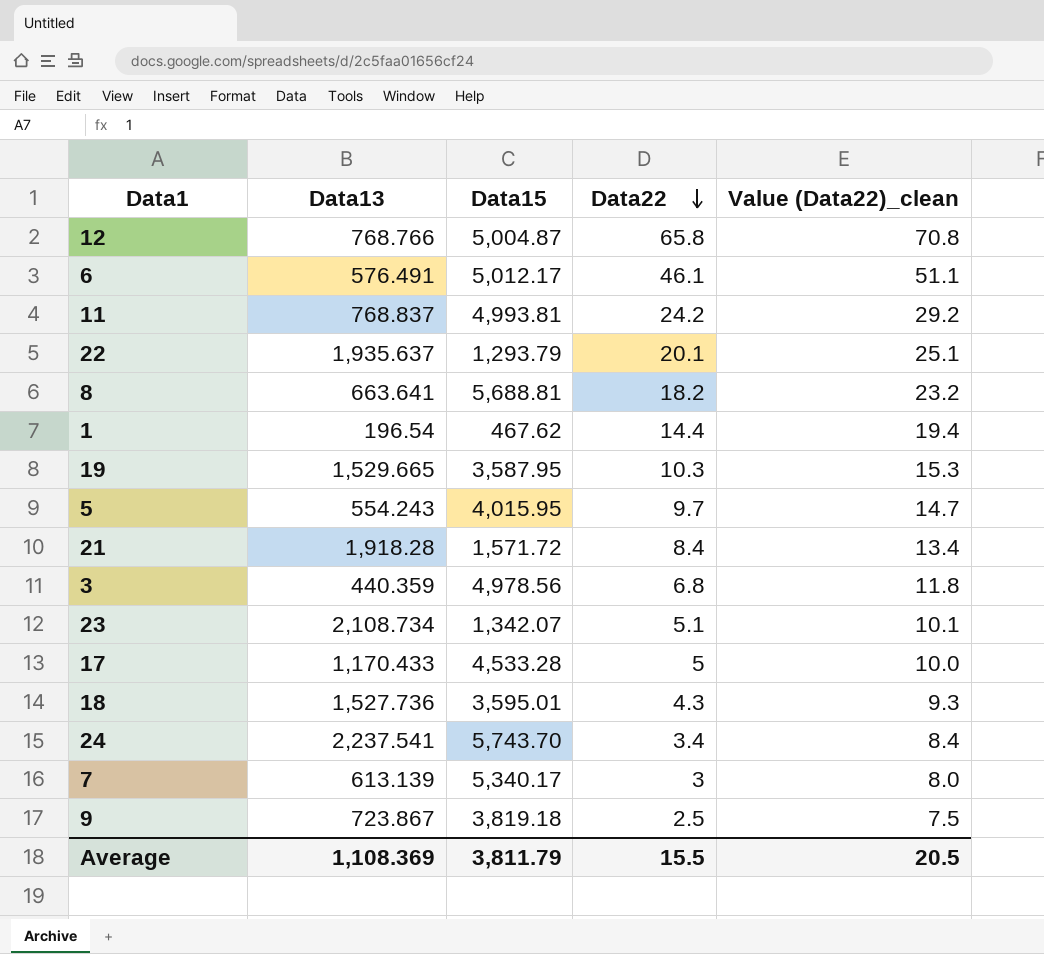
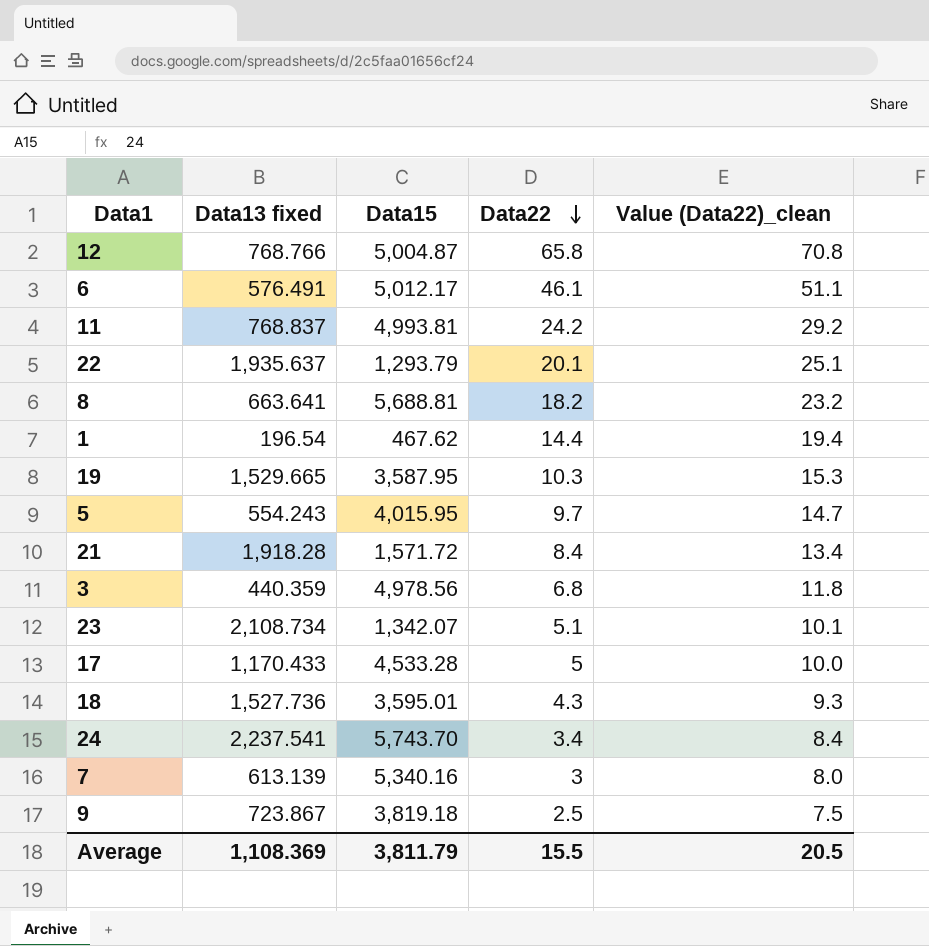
column name: Data13 -> Data13 fixed
7 | Data15: 5,340.17 -> 5,340.16

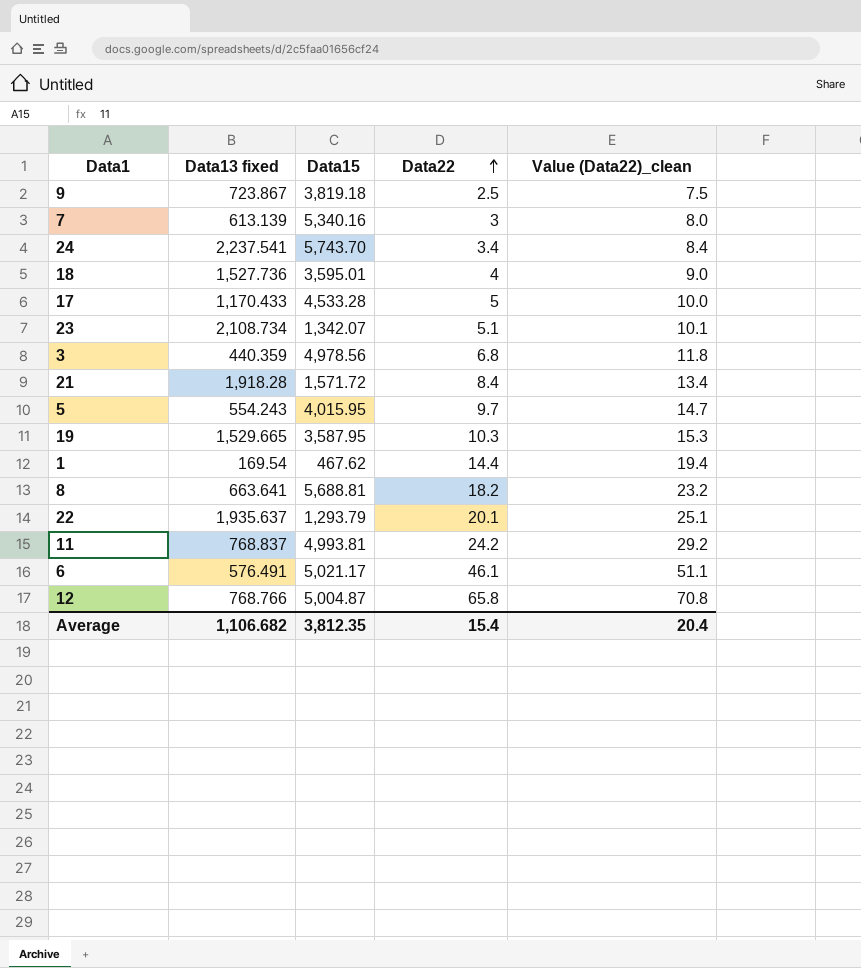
row order: Data22 descending -> Data22 ascending
18 | Data22: 4.3 -> 4
18 | Value (Data22)_clean: 9.3 -> 9.0
1 | Data13 fixed: 196.54 -> 169.54
6 | Data15: 5,012.17 -> 5,021.17
Average | Data13 fixed: 1,108.369 -> 1,106.682
Average | Data15: 3,811.79 -> 3,812.35
Average | Data22: 15.5 -> 15.4
Average | Value (Data22)_clean: 20.5 -> 20.4

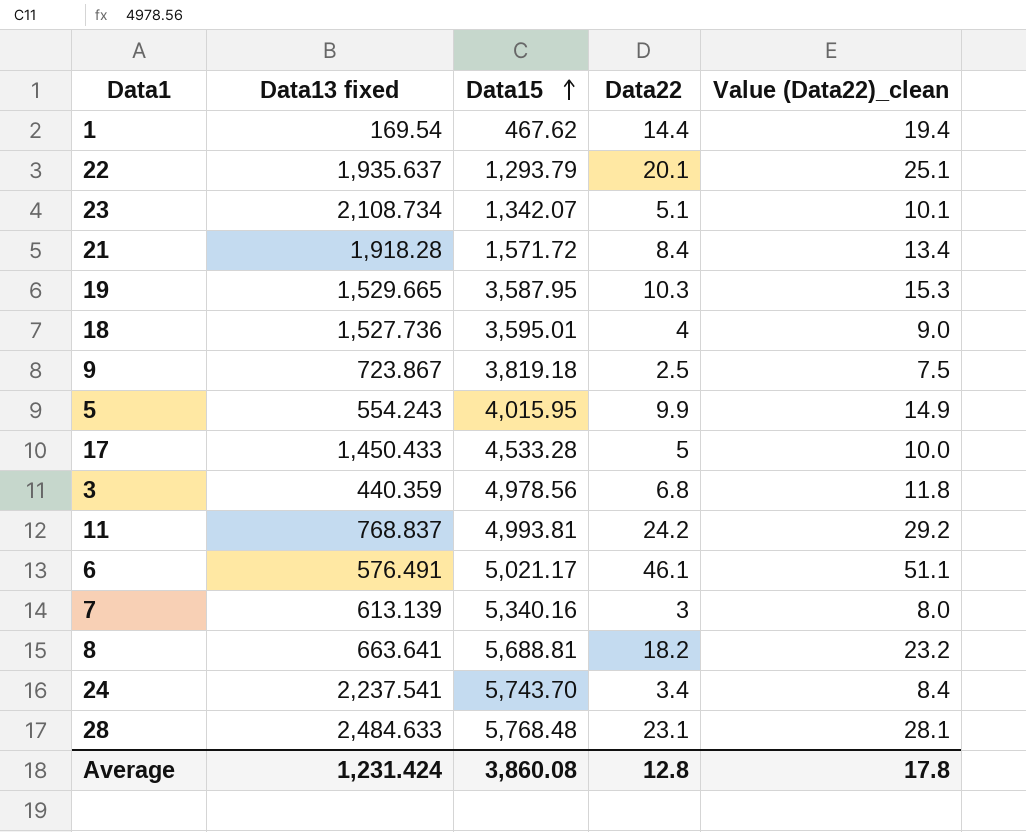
row order: Data22 ascending -> Data15 ascending
row 12: 768.766 | 5,004.87 | 65.8 | 70.8 -> none
5 | Data22: 9.7 -> 9.9
5 | Value (Data22)_clean: 14.7 -> 14.9
17 | Data13 fixed: 1,170.433 -> 1,450.433
row 28: none -> 2,484.633 | 5,768.48 | 23.1 | 28.1
Average | Data13 fixed: 1,106.682 -> 1,231.424
Average | Data15: 3,812.35 -> 3,860.08
Average | Data22: 15.4 -> 12.8
Average | Value (Data22)_clean: 20.4 -> 17.8

